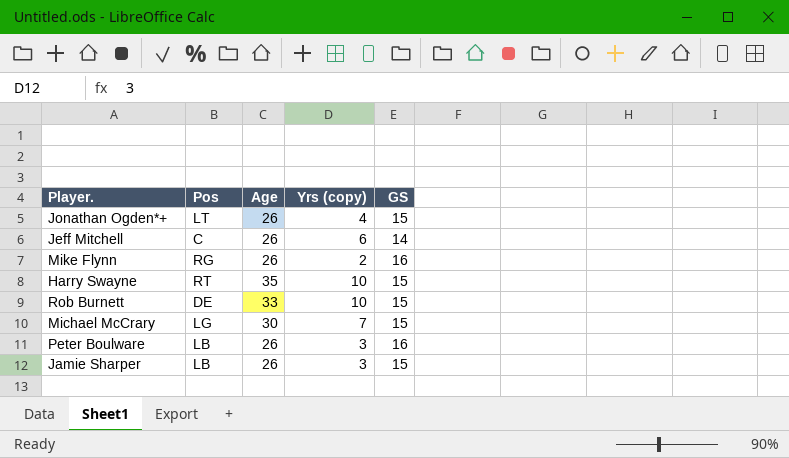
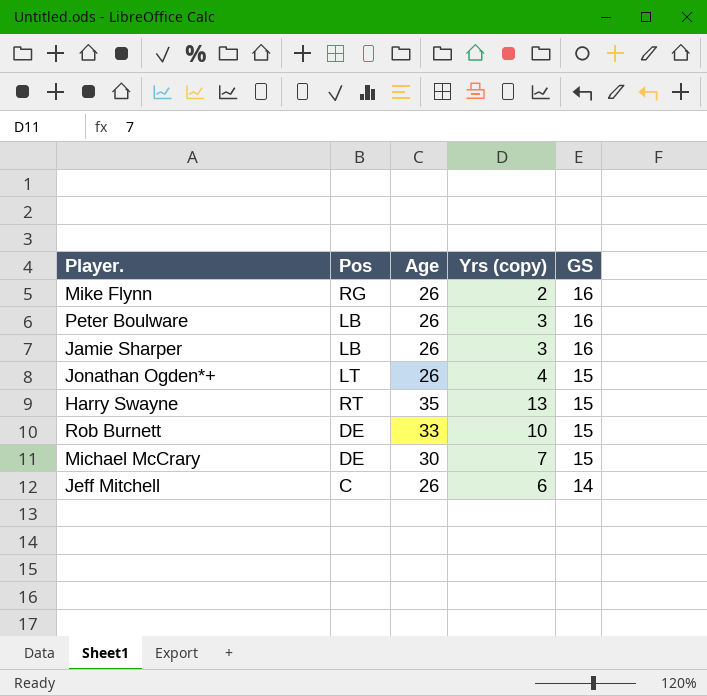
row order: none -> GS descending
Jamie Sharper | GS: 15 -> 16
Harry Swayne | Yrs (copy): 10 -> 13
Michael McCrary | Pos: LG -> DE

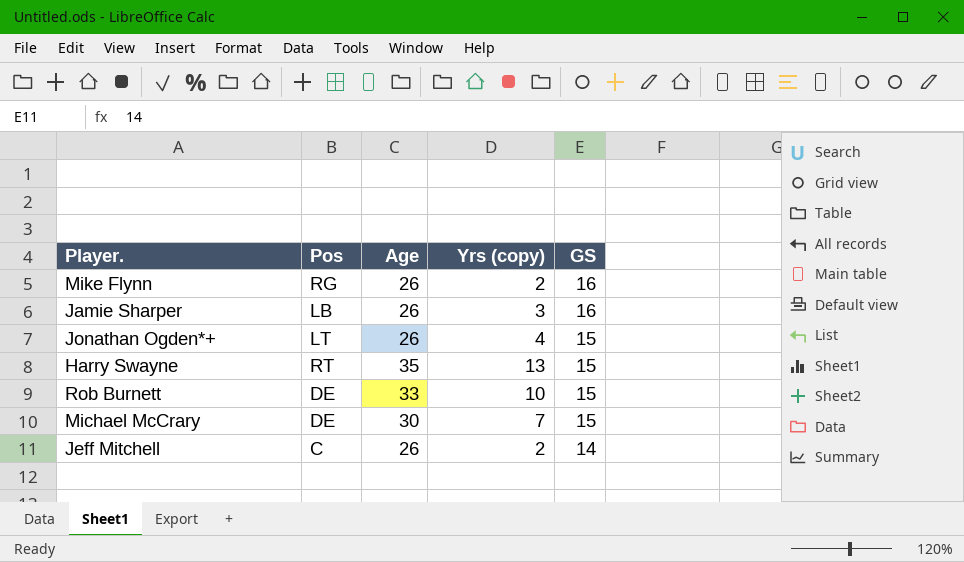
row Peter Boulware: LB | 26 | 3 | 16 -> none
Jeff Mitchell | Yrs (copy): 6 -> 2

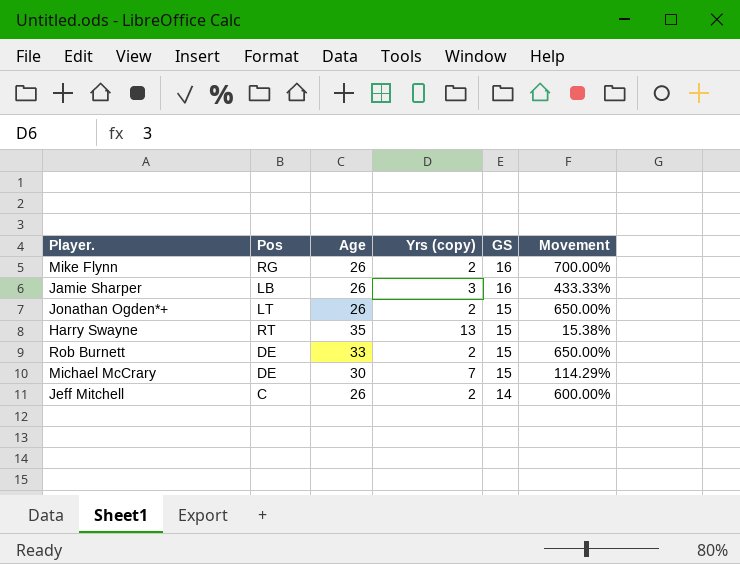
column Movement | formula: none -> ([GS] - [Yrs (copy)]) / [Yrs (copy)]
Jonathan Ogden*+ | Yrs (copy): 4 -> 2
Rob Burnett | Yrs (copy): 10 -> 2

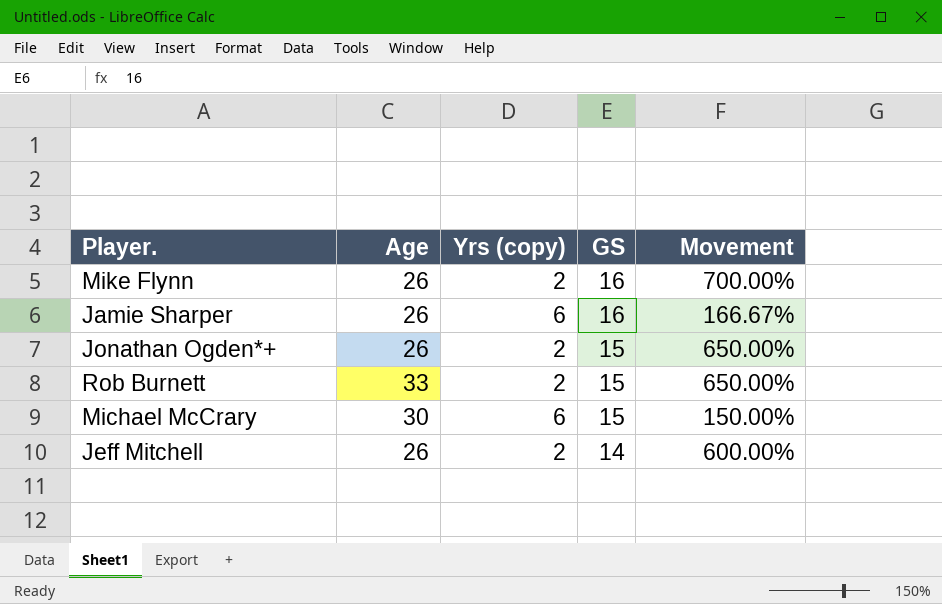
column Pos | position: 2 -> none
row Harry Swayne: RT | 35 | 13 | 15 | 15.38% -> none
Jamie Sharper | Yrs (copy): 3 -> 6
Jamie Sharper | Movement: 433.33% -> 166.67%
Michael McCrary | Yrs (copy): 7 -> 6
Michael McCrary | Movement: 114.29% -> 150.00%

